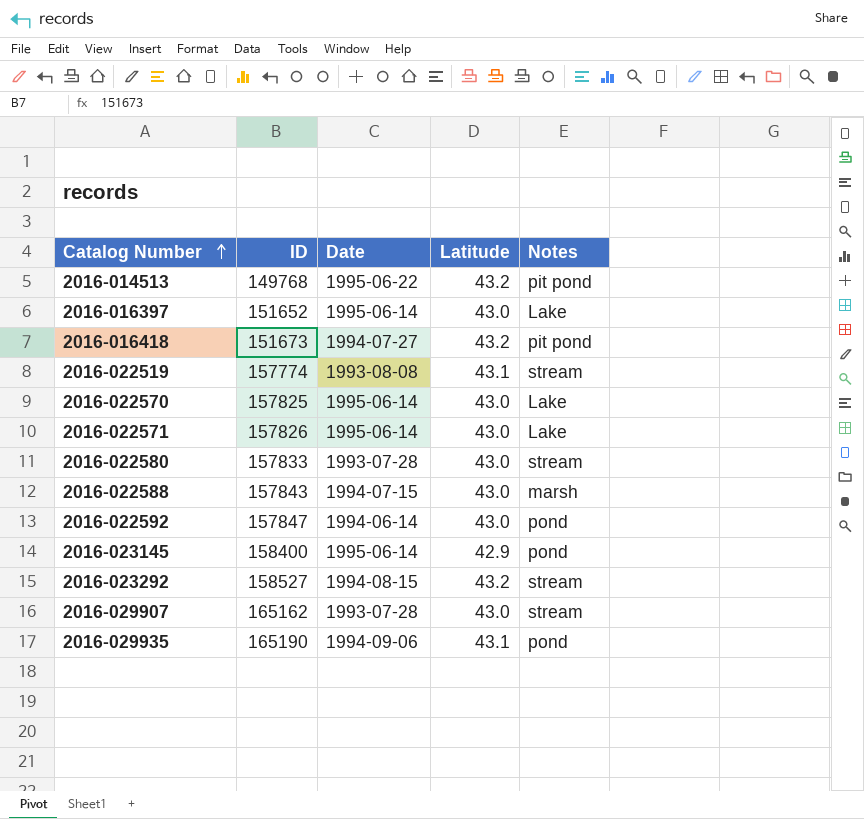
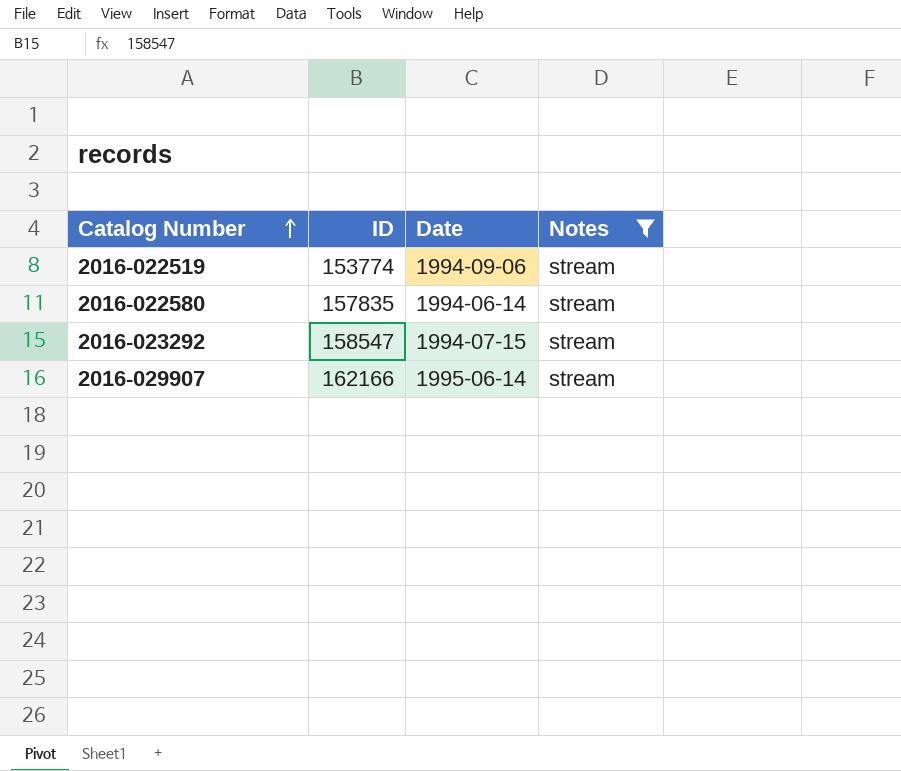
filter: none -> Notes = stream
column Latitude | position: 4 -> none
2016-022519 | ID: 157774 -> 153774
2016-022519 | Date: 1993-08-08 -> 1994-09-06
2016-022580 | ID: 157833 -> 157835
2016-022580 | Date: 1993-07-28 -> 1994-06-14
2016-023292 | ID: 158527 -> 158547
2016-023292 | Date: 1994-08-15 -> 1994-07-15
2016-029907 | ID: 165162 -> 162166
2016-029907 | Date: 1993-07-28 -> 1995-06-14

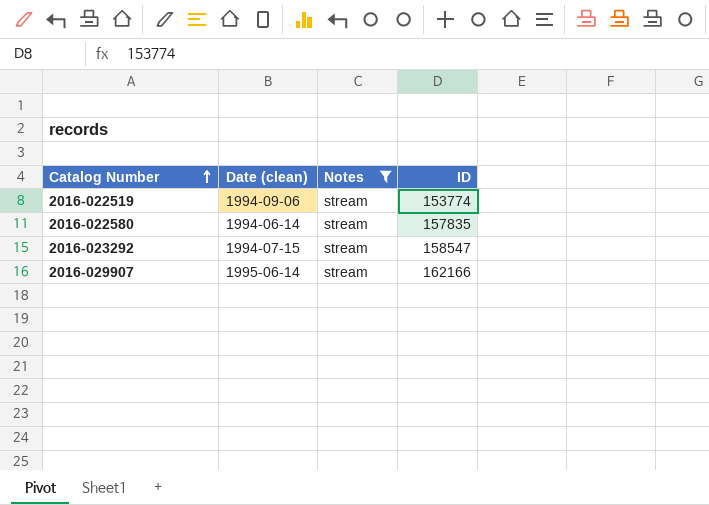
column name: Date -> Date (clean)
column ID | position: 2 -> 4

